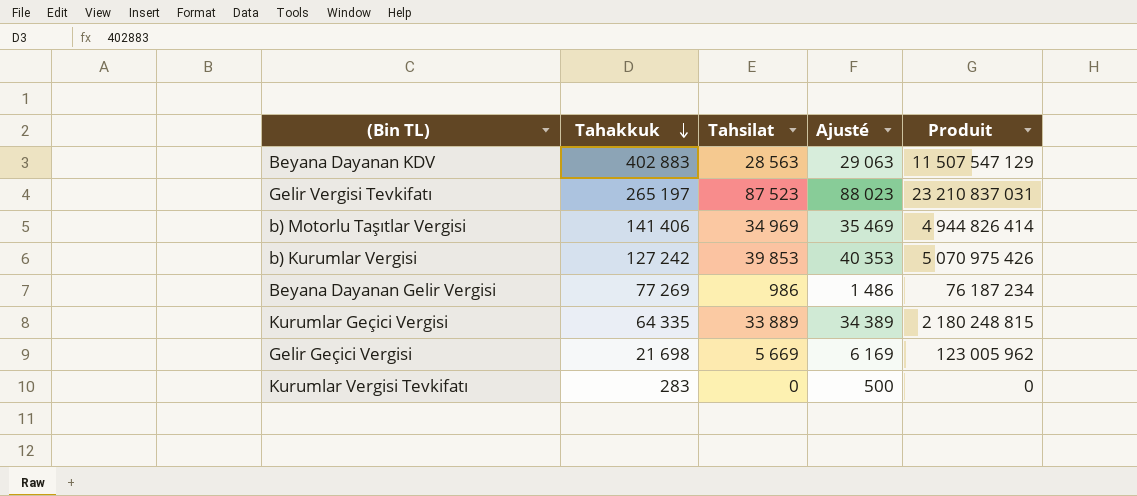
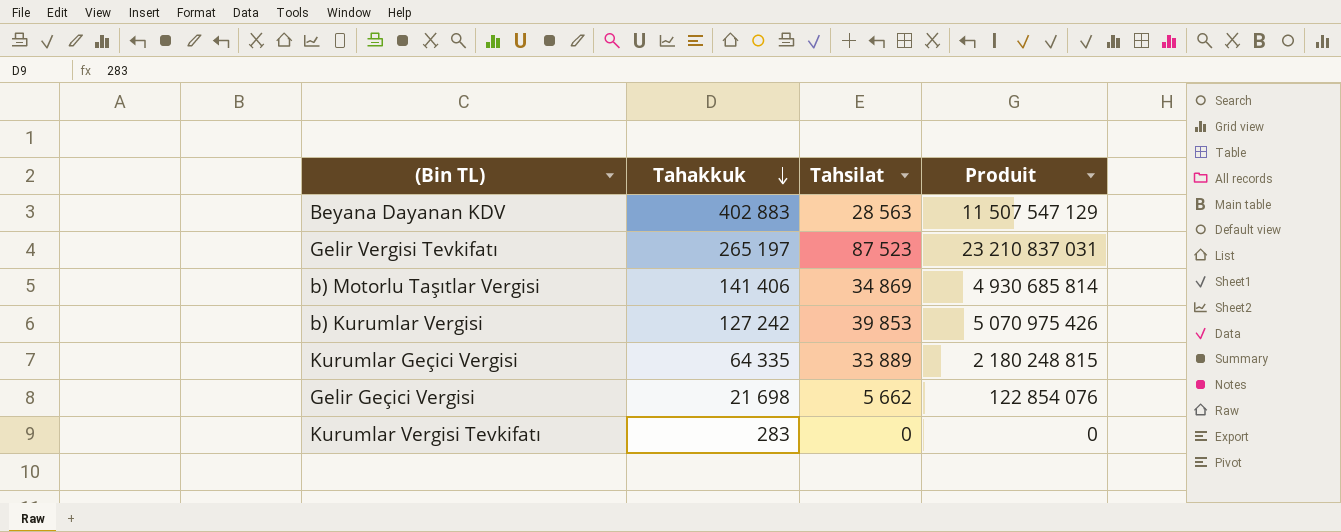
column Ajusté | formula: [Tahsilat] + 500 -> none
row Beyana Dayanan Gelir Vergisi: 77 269 | 986 | 1 486 | 76 187 234 -> none
b) Motorlu Taşıtlar Vergisi | Tahsilat: 34 969 -> 34 869
b) Motorlu Taşıtlar Vergisi | Produit: 4 944 826 414 -> 4 930 685 814
Gelir Geçici Vergisi | Tahsilat: 5 669 -> 5 662
Gelir Geçici Vergisi | Produit: 123 005 962 -> 122 854 076

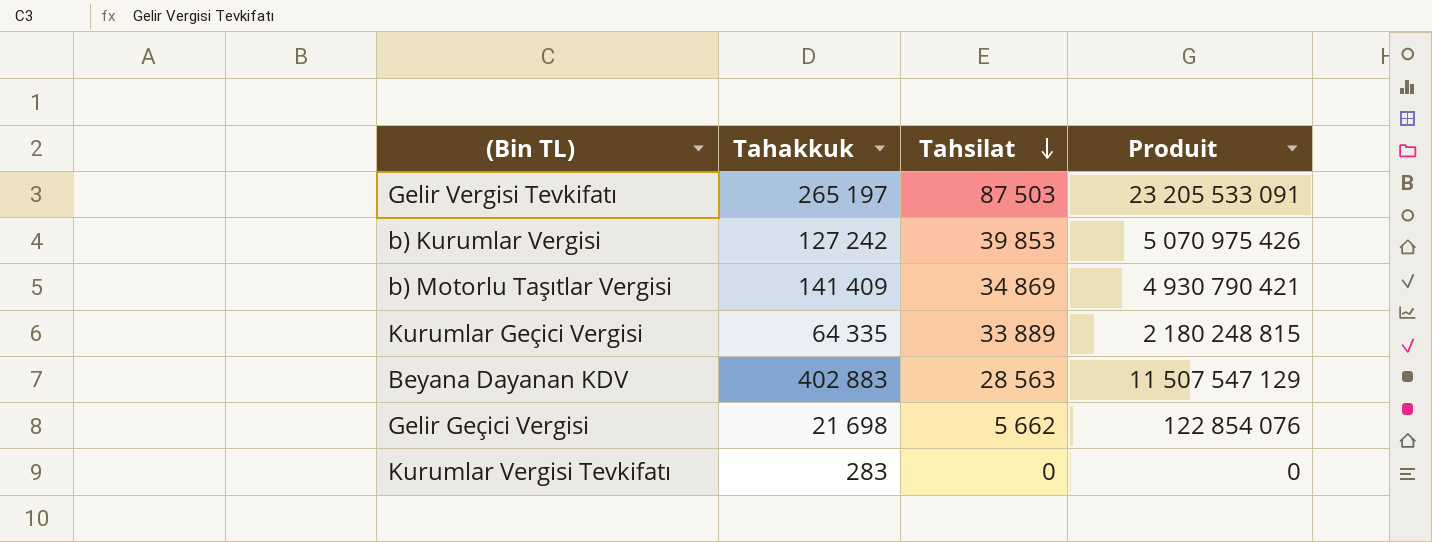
row order: Tahakkuk descending -> Tahsilat descending
Gelir Vergisi Tevkifatı | Tahsilat: 87 523 -> 87 503
Gelir Vergisi Tevkifatı | Produit: 23 210 837 031 -> 23 205 533 091
b) Motorlu Taşıtlar Vergisi | Tahakkuk: 141 406 -> 141 409
b) Motorlu Taşıtlar Vergisi | Produit: 4 930 685 814 -> 4 930 790 421

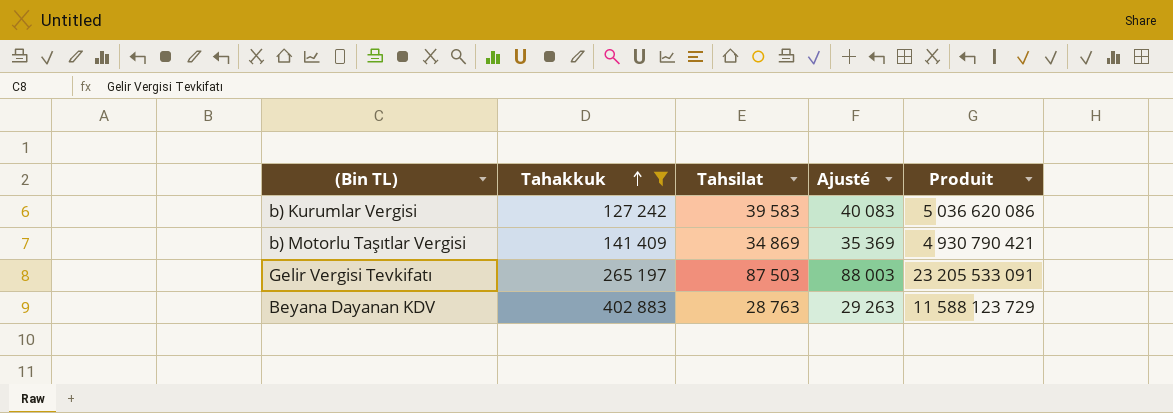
filter: none -> Tahakkuk >= 127 242
row order: Tahsilat descending -> Tahakkuk ascending
column Ajusté | formula: none -> [Tahsilat] + 500
b) Kurumlar Vergisi | Tahsilat: 39 853 -> 39 583
b) Kurumlar Vergisi | Produit: 5 070 975 426 -> 5 036 620 086
Beyana Dayanan KDV | Tahsilat: 28 563 -> 28 763
Beyana Dayanan KDV | Produit: 11 507 547 129 -> 11 588 123 729

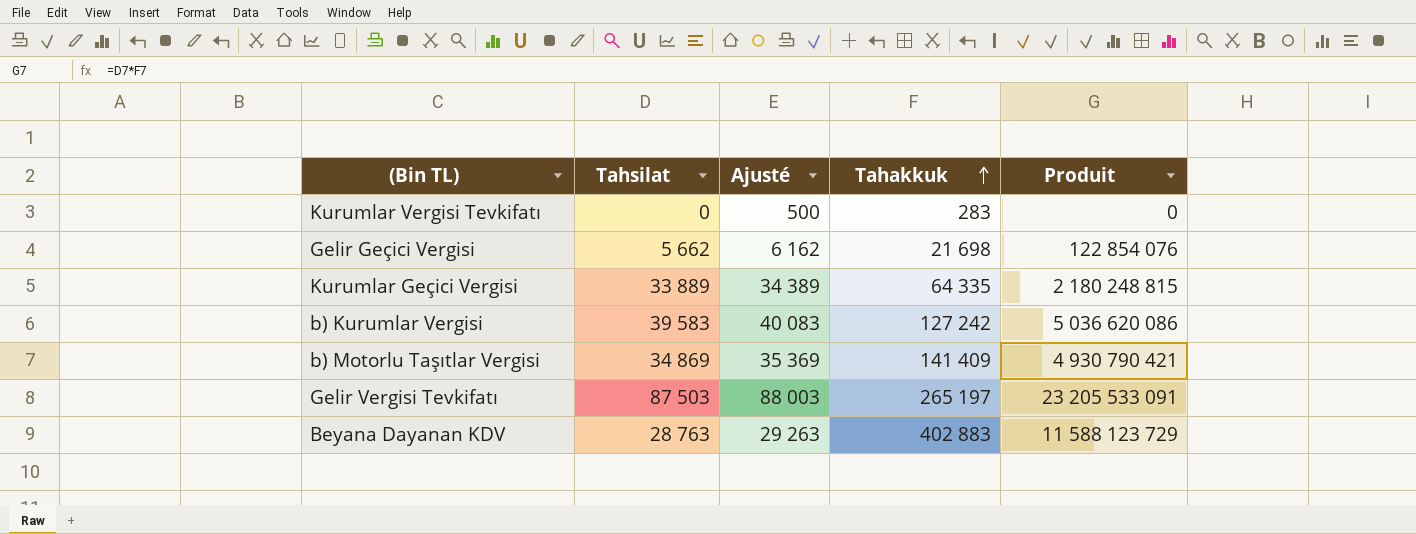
filter: Tahakkuk >= 127 242 -> none
column Tahakkuk | position: 2 -> 4

